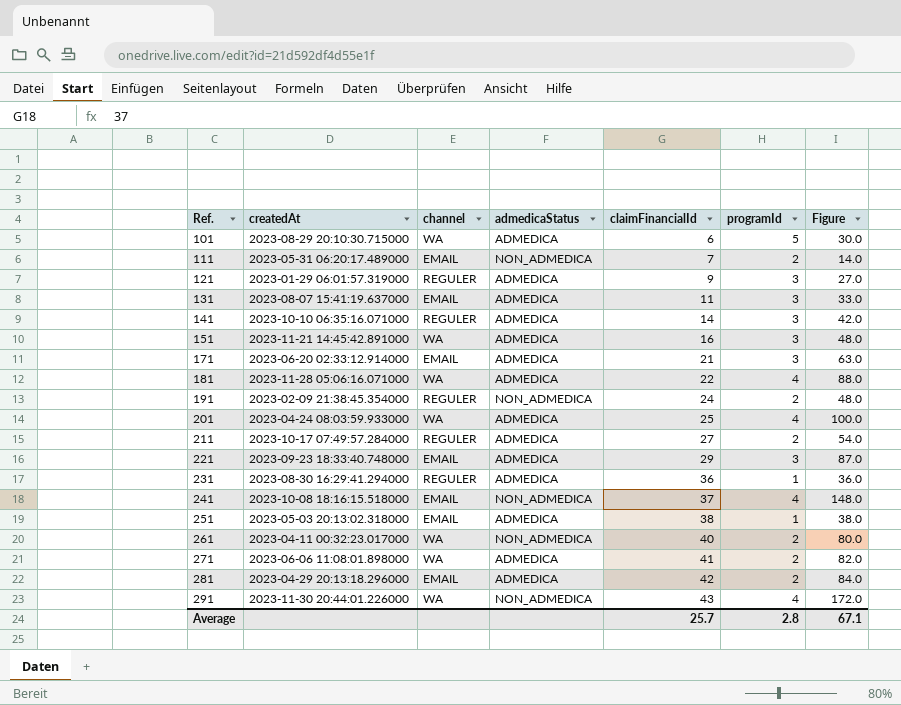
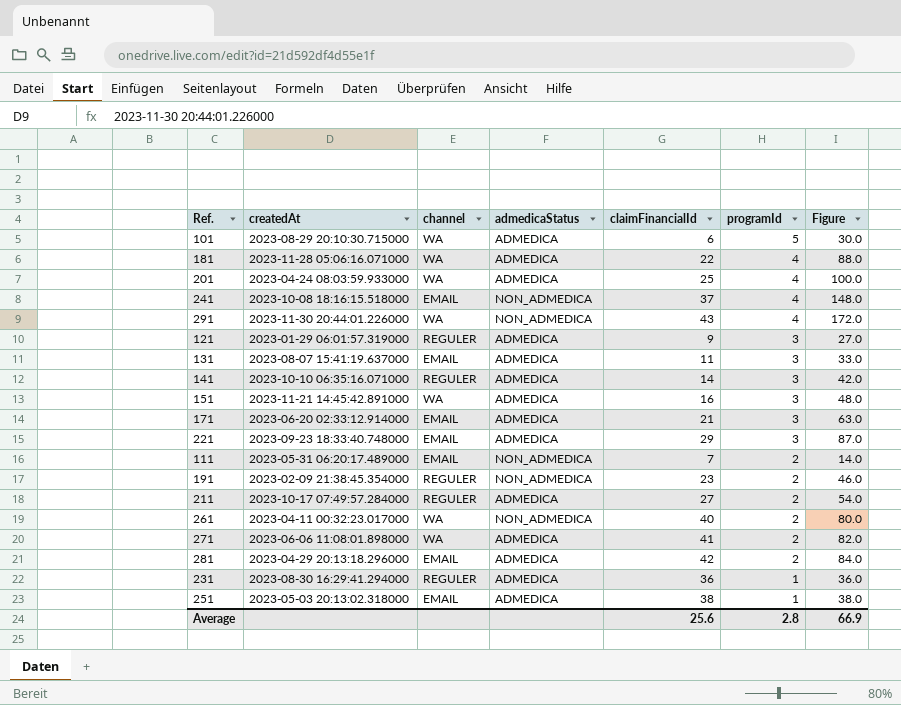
row order: Ref. ascending -> programId descending
191 | claimFinancialId: 24 -> 23
191 | Figure: 48.0 -> 46.0
Average | claimFinancialId: 25.7 -> 25.6
Average | Figure: 67.1 -> 66.9

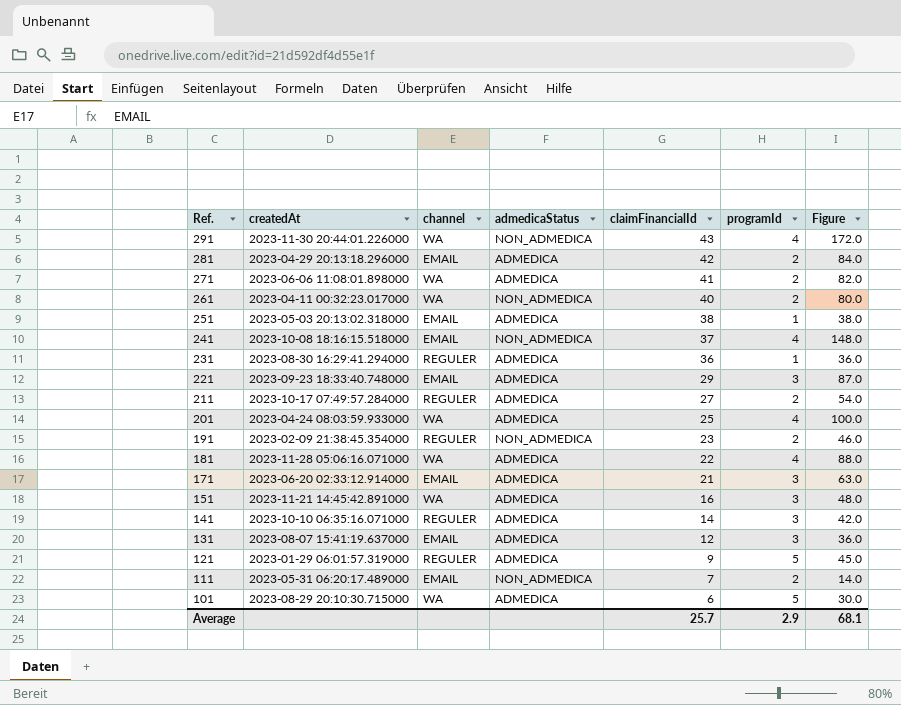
row order: programId descending -> Ref. descending
131 | claimFinancialId: 11 -> 12
131 | Figure: 33.0 -> 36.0
121 | programId: 3 -> 5
121 | Figure: 27.0 -> 45.0
Average | claimFinancialId: 25.6 -> 25.7
Average | programId: 2.8 -> 2.9
Average | Figure: 66.9 -> 68.1

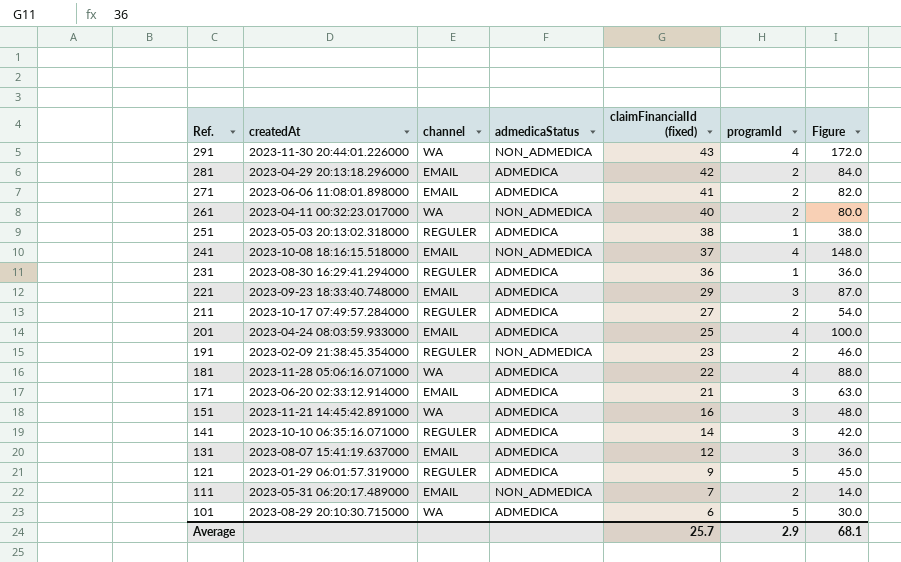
column name: claimFinancialId -> claimFinancialId (fixed)
271 | channel: WA -> EMAIL
251 | channel: EMAIL -> REGULER
201 | channel: WA -> EMAIL

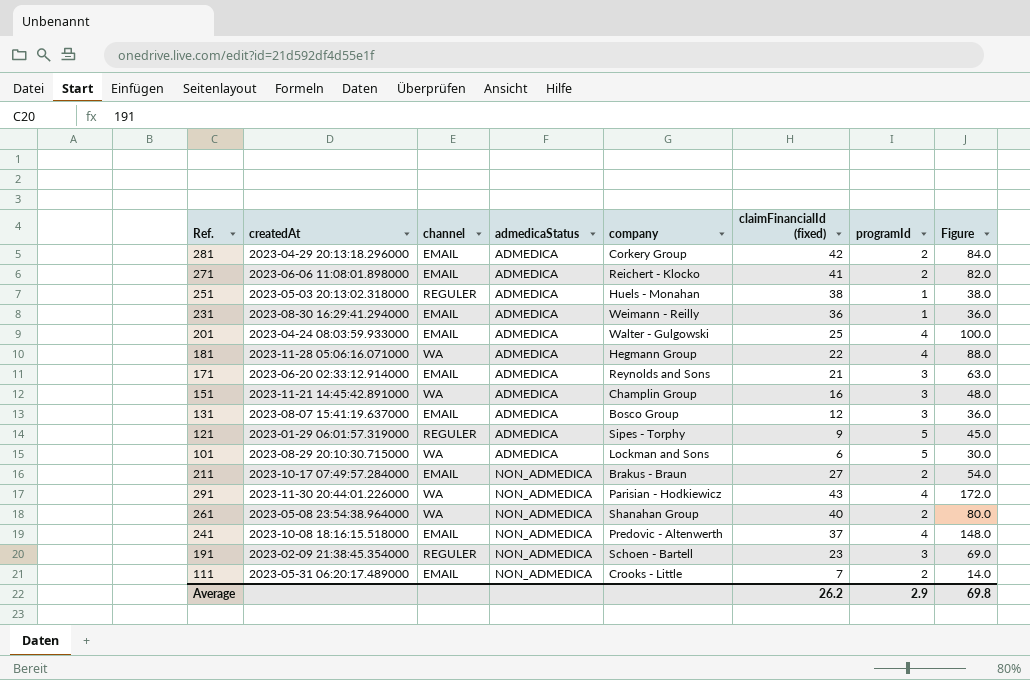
row order: Ref. descending -> admedicaStatus ascending
column company | position: none -> 5
row 221: 2023-09-23 18:33:40.748000 | EMAIL | ADMEDICA | 29 | 3 | 87.0 -> none
row 141: 2023-10-10 06:35:16.071000 | REGULER | ADMEDICA | 14 | 3 | 42.0 -> none
231 | channel: REGULER -> EMAIL
211 | channel: REGULER -> EMAIL
211 | admedicaStatus: ADMEDICA -> NON_ADMEDICA
261 | createdAt: 2023-04-11 00:32:23.017000 -> 2023-05-08 23:54:38.964000
191 | programId: 2 -> 3
191 | Figure: 46.0 -> 69.0
Average | claimFinancialId (fixed): 25.7 -> 26.2
Average | Figure: 68.1 -> 69.8

